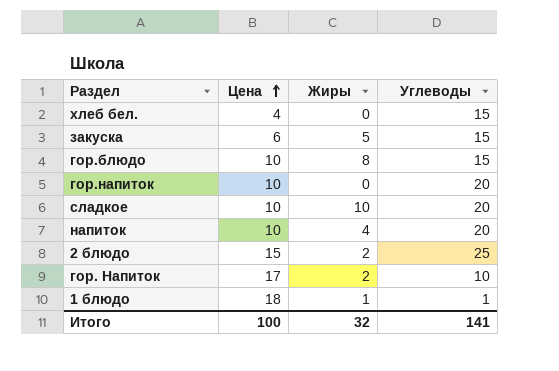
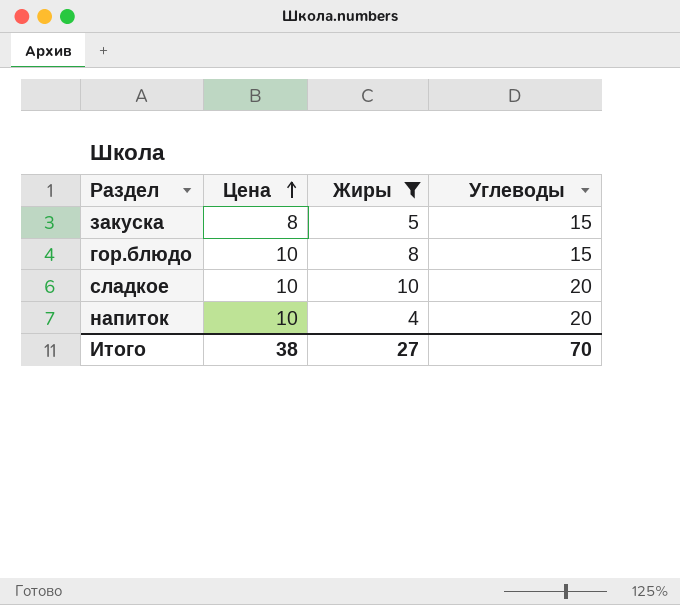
filter: none -> Жиры >= 4
закуска | Цена: 6 -> 8
Итого | Цена: 100 -> 38
Итого | Жиры: 32 -> 27
Итого | Углеводы: 141 -> 70

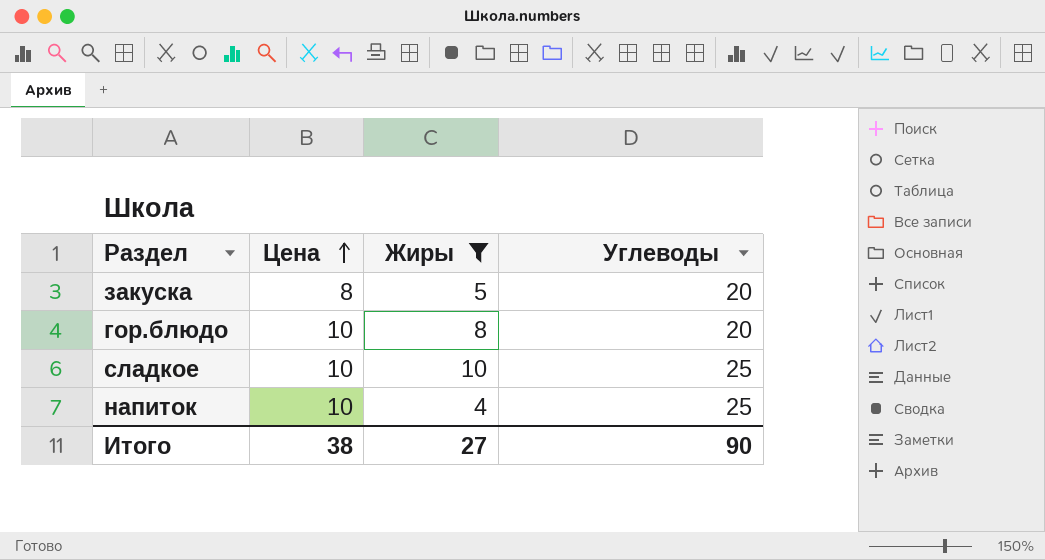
закуска | Углеводы: 15 -> 20
гор.блюдо | Углеводы: 15 -> 20
сладкое | Углеводы: 20 -> 25
напиток | Углеводы: 20 -> 25
Итого | Углеводы: 70 -> 90

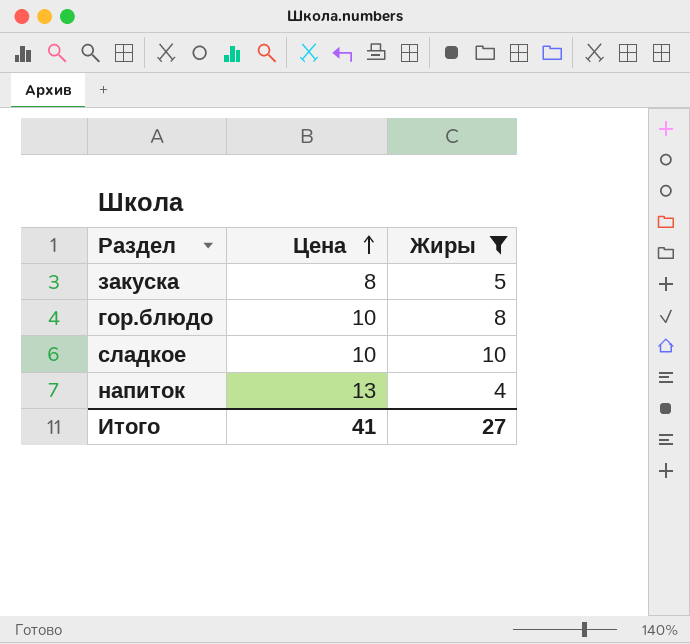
column Углеводы | position: 4 -> none
напиток | Цена: 10 -> 13
Итого | Цена: 38 -> 41

